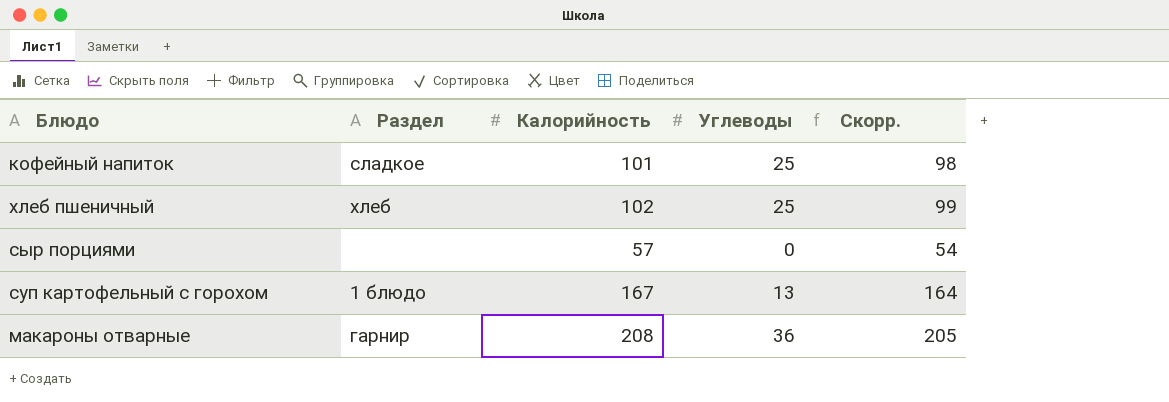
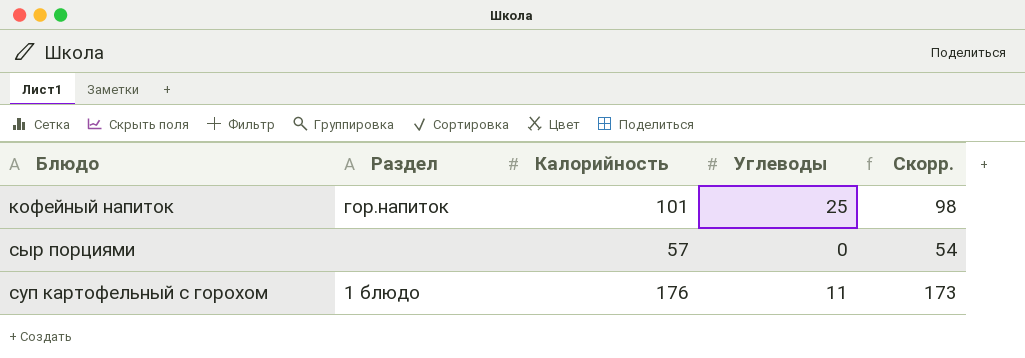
row хлеб пшеничный: хлеб | 102 | 25 | 99 -> none
row макароны отварные: гарнир | 208 | 36 | 205 -> none
кофейный напиток | Раздел: сладкое -> гор.напиток
суп картофельный с горохом | Калорийность: 167 -> 176
суп картофельный с горохом | Углеводы: 13 -> 11
суп картофельный с горохом | Скорр.: 164 -> 173

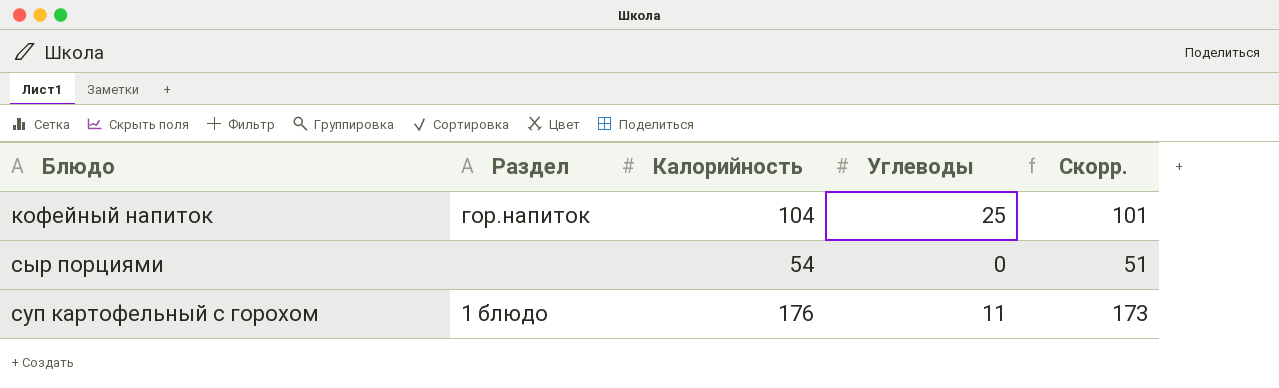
кофейный напиток | Калорийность: 101 -> 104
кофейный напиток | Скорр.: 98 -> 101
сыр порциями | Калорийность: 57 -> 54
сыр порциями | Скорр.: 54 -> 51

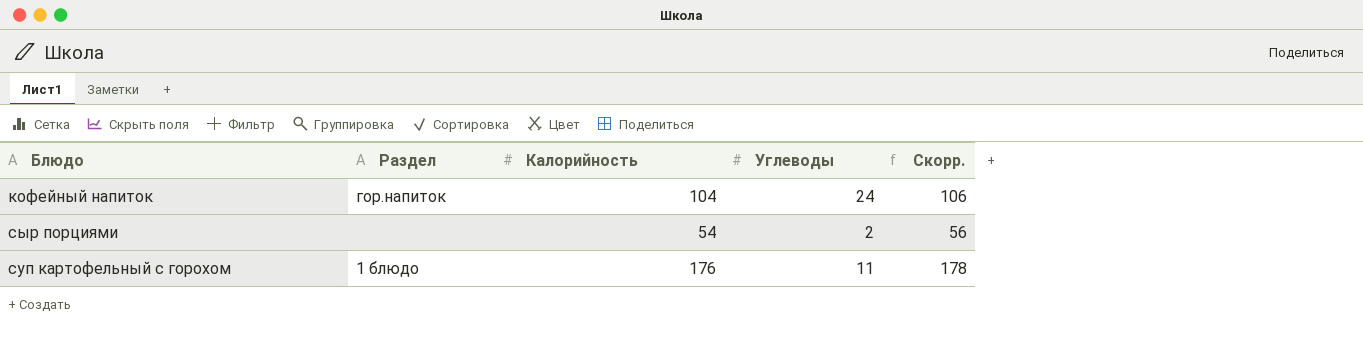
column Скорр. | formula: [Калорийность] - 3 -> [Калорийность] + 2
кофейный напиток | Углеводы: 25 -> 24
сыр порциями | Углеводы: 0 -> 2

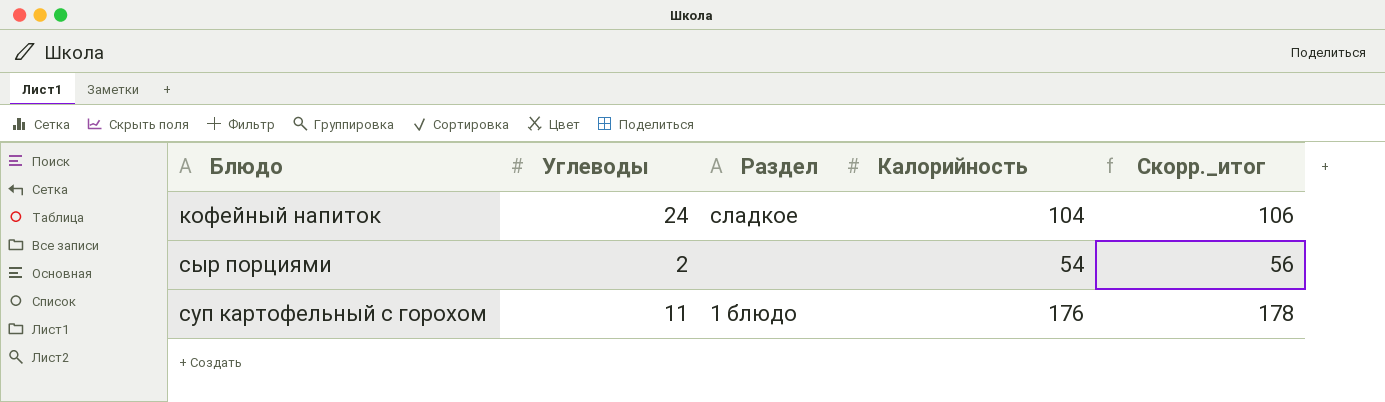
column Углеводы | position: 4 -> 2
column name: Скорр. -> Скорр._итог
кофейный напиток | Раздел: гор.напиток -> сладкое

